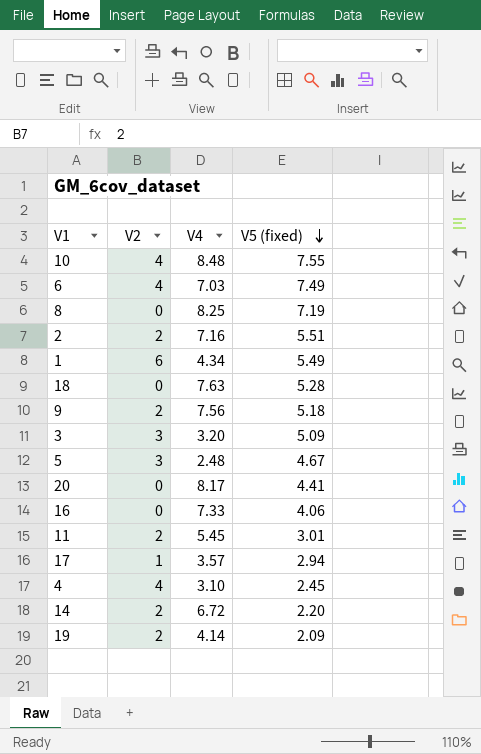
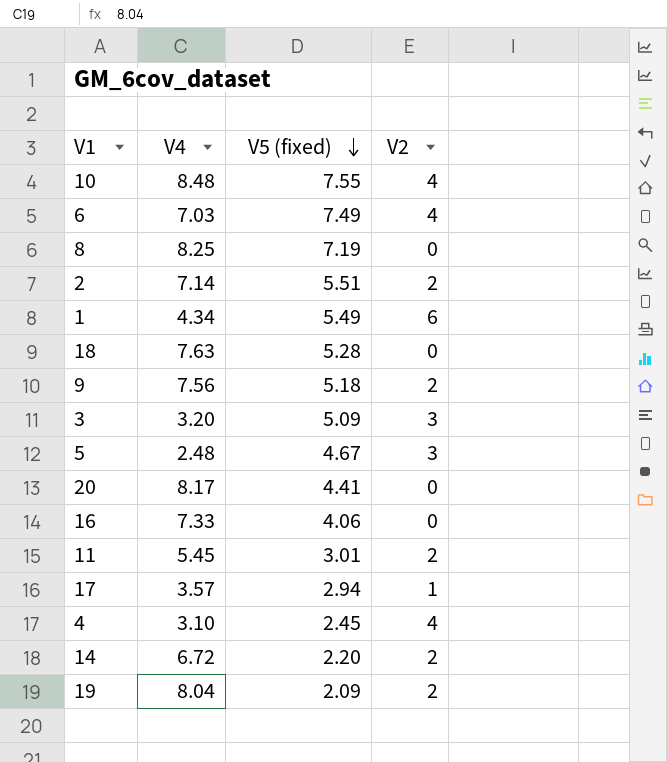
column V2 | position: 2 -> 4
2 | V4: 7.16 -> 7.14
19 | V4: 4.14 -> 8.04

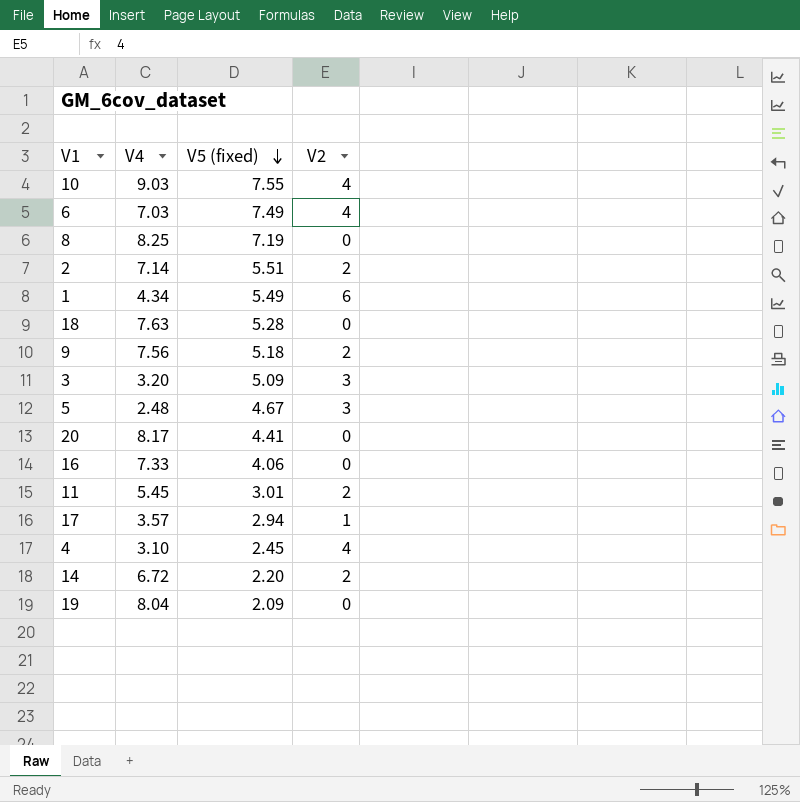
10 | V4: 8.48 -> 9.03
19 | V2: 2 -> 0

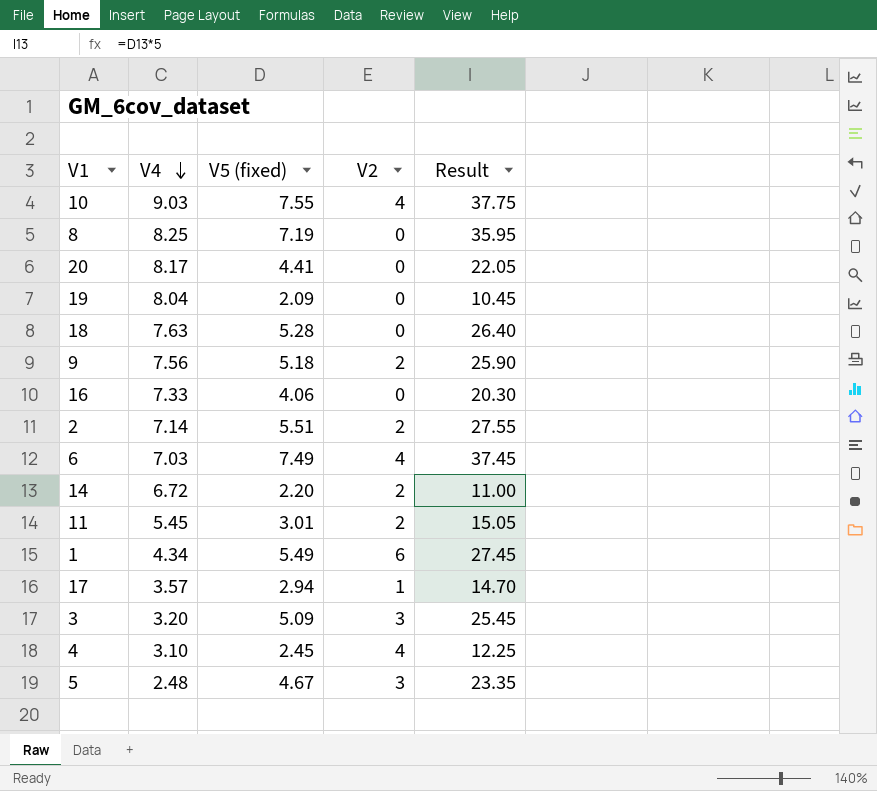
row order: V5 (fixed) descending -> V4 descending
column Result | formula: none -> [V5 (fixed)] * 5

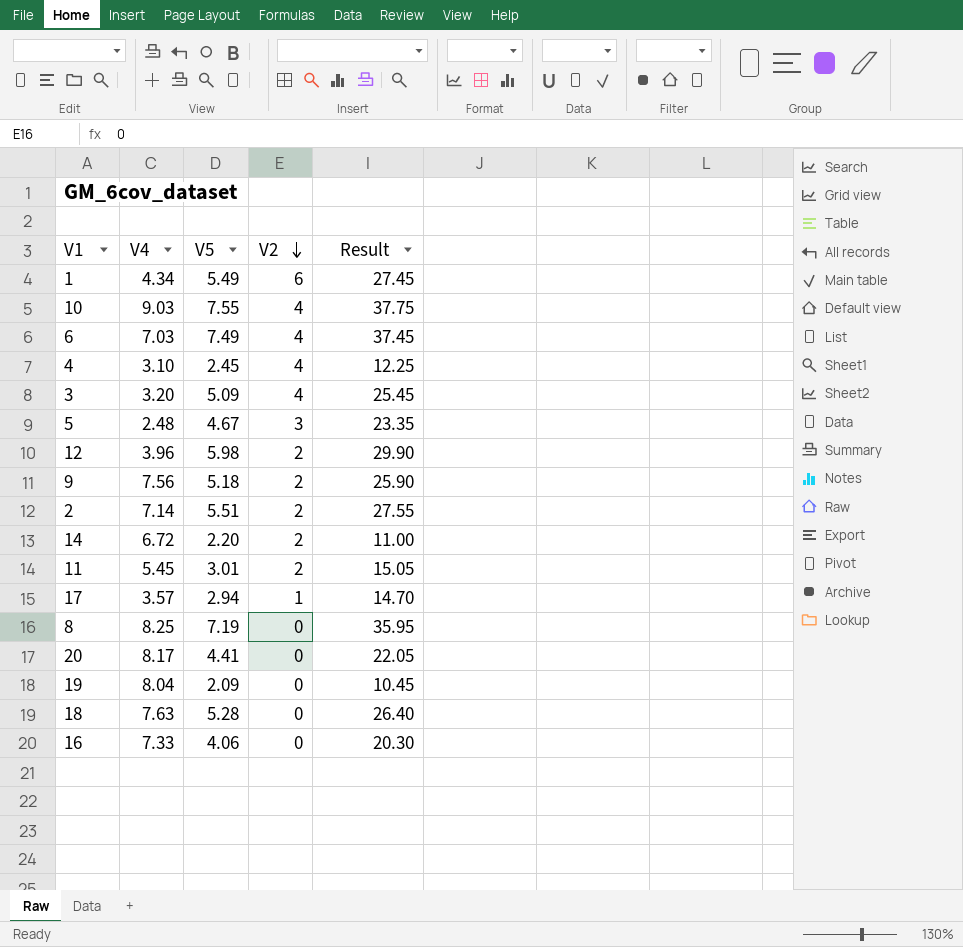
row order: V4 descending -> V2 descending
column name: V5 (fixed) -> V5
3 | V2: 3 -> 4
row 12: none -> 3.96 | 5.98 | 2 | 29.90

